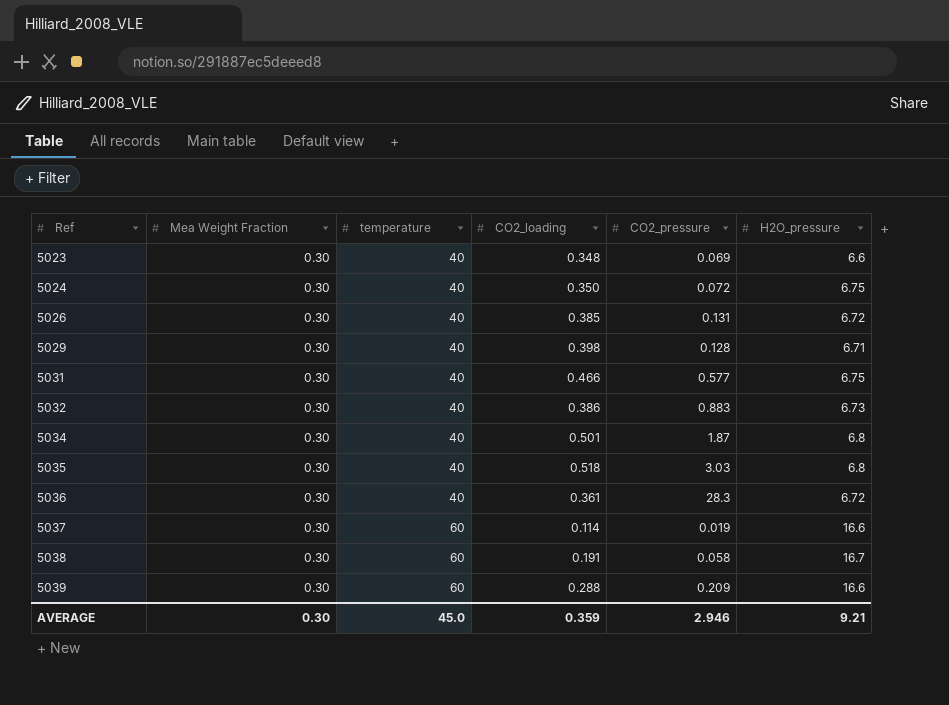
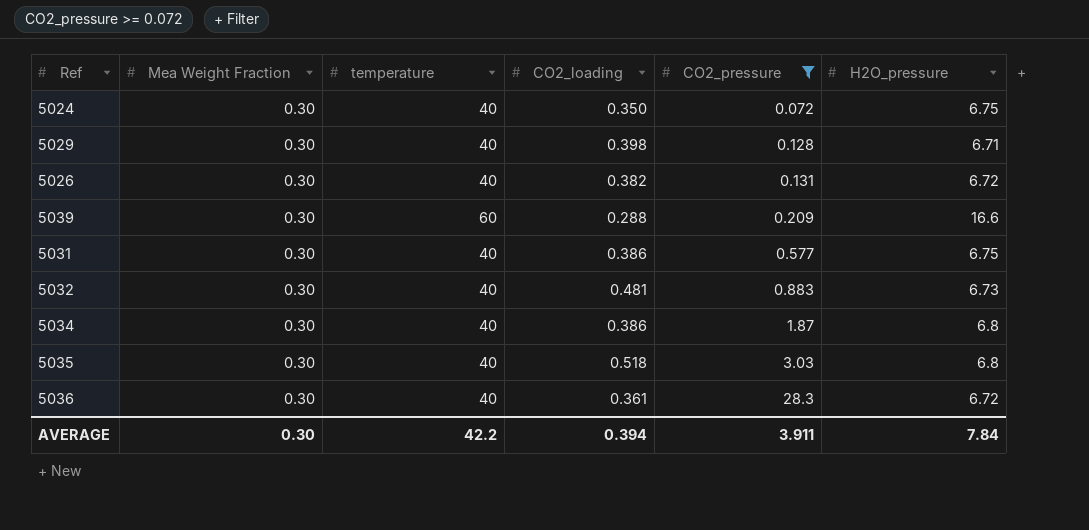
filter: none -> CO2_pressure >= 0.072
row order: Ref ascending -> CO2_pressure ascending
5026 | CO2_loading: 0.385 -> 0.382
5031 | CO2_loading: 0.466 -> 0.386
5032 | CO2_loading: 0.386 -> 0.481
5034 | CO2_loading: 0.501 -> 0.386
AVERAGE | temperature: 45.0 -> 42.2
AVERAGE | CO2_loading: 0.359 -> 0.394
AVERAGE | CO2_pressure: 2.946 -> 3.911
AVERAGE | H2O_pressure: 9.21 -> 7.84

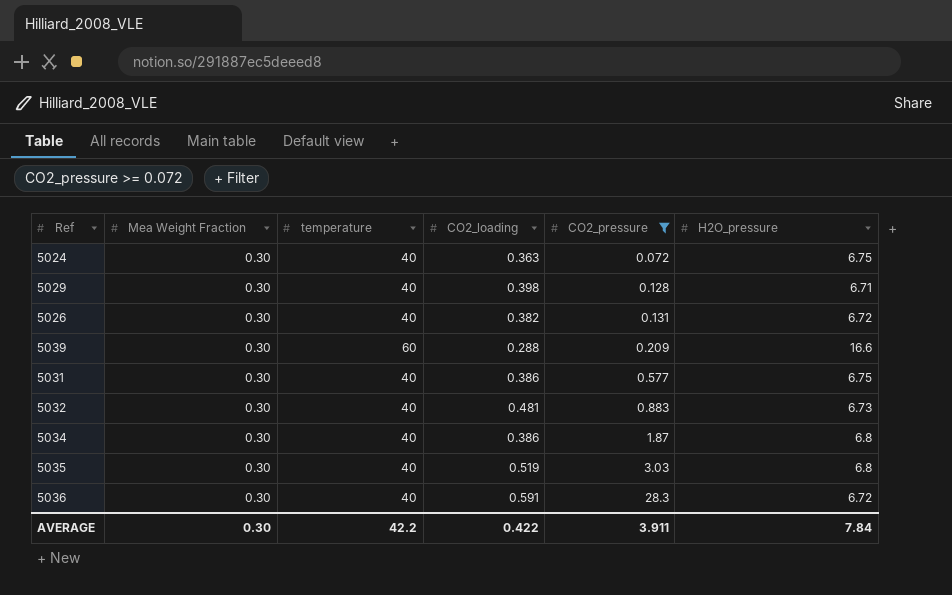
5024 | CO2_loading: 0.350 -> 0.363
5035 | CO2_loading: 0.518 -> 0.519
5036 | CO2_loading: 0.361 -> 0.591
AVERAGE | CO2_loading: 0.394 -> 0.422

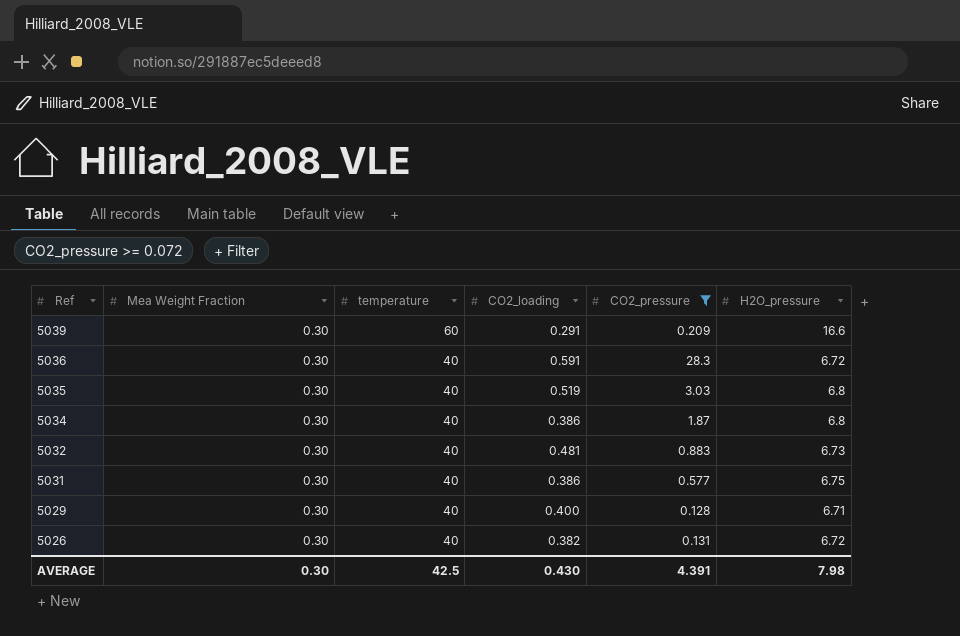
row order: CO2_pressure ascending -> Ref descending
row 5024: 0.30 | 40 | 0.363 | 0.072 | 6.75 -> none
5039 | CO2_loading: 0.288 -> 0.291
5029 | CO2_loading: 0.398 -> 0.400
AVERAGE | temperature: 42.2 -> 42.5
AVERAGE | CO2_loading: 0.422 -> 0.430
AVERAGE | CO2_pressure: 3.911 -> 4.391
AVERAGE | H2O_pressure: 7.84 -> 7.98

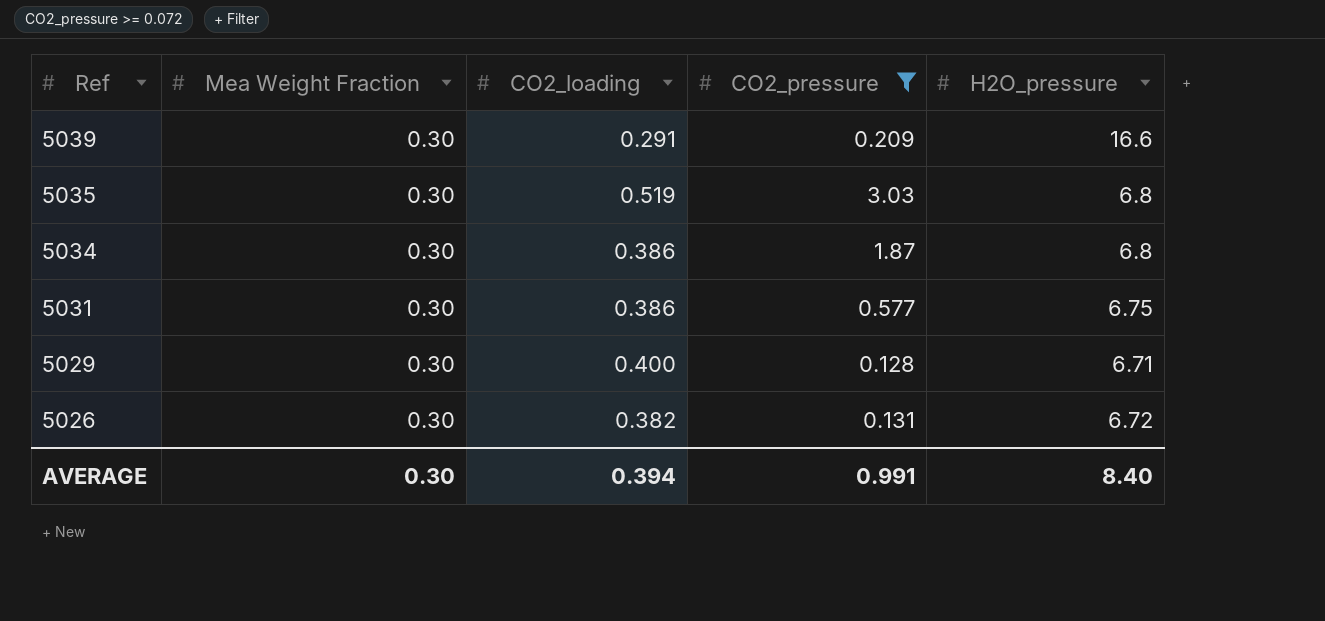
column temperature | position: 3 -> none
row 5036: 0.30 | 40 | 0.591 | 28.3 | 6.72 -> none
row 5032: 0.30 | 40 | 0.481 | 0.883 | 6.73 -> none
AVERAGE | CO2_loading: 0.430 -> 0.394
AVERAGE | CO2_pressure: 4.391 -> 0.991
AVERAGE | H2O_pressure: 7.98 -> 8.40

